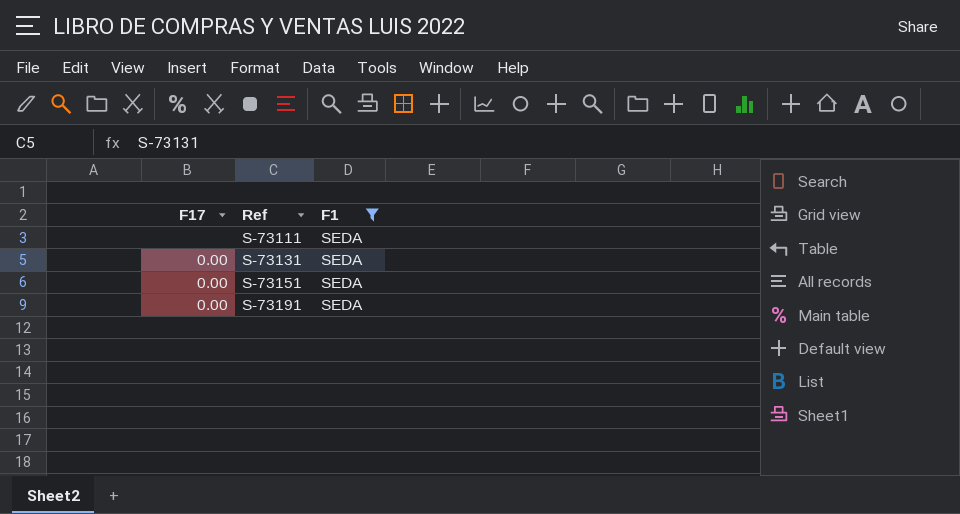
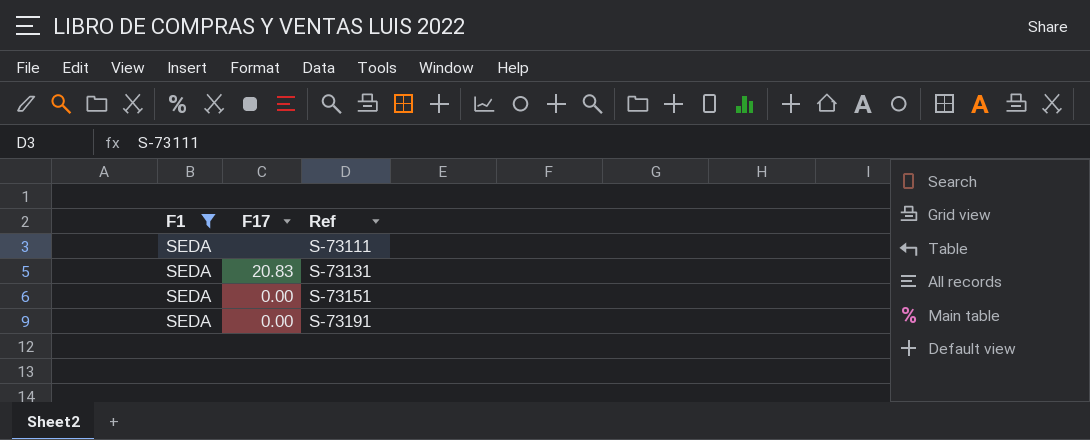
column F1 | position: 3 -> 1
S-73131 | F17: 0.00 -> 20.83

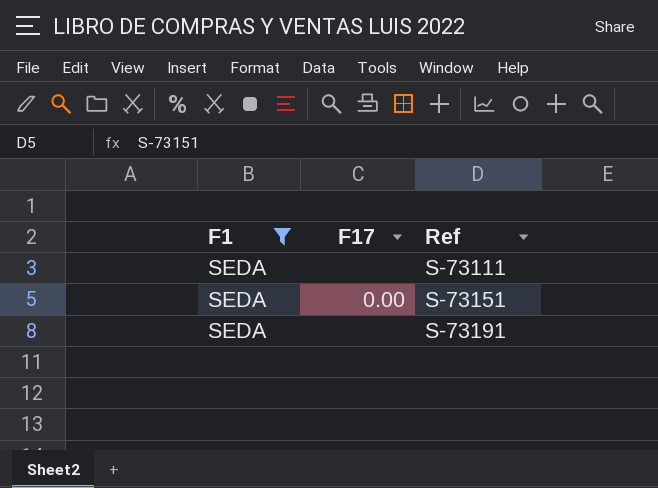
row S-73131: SEDA | 20.83 -> none
S-73191 | F17: 0.00 -> none

